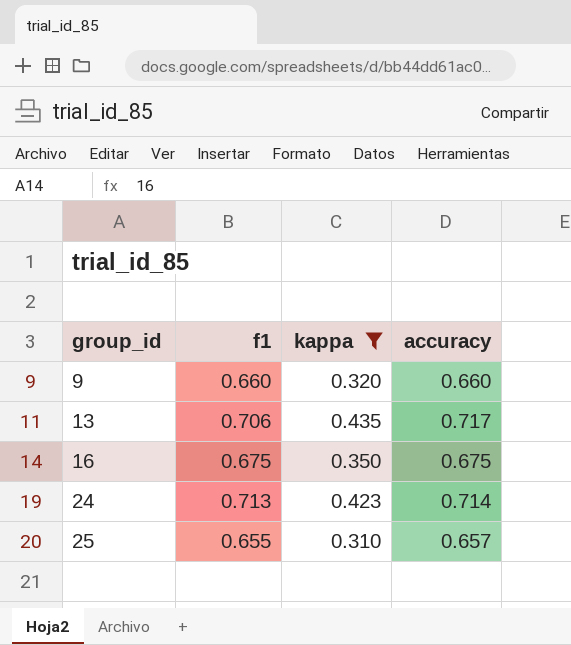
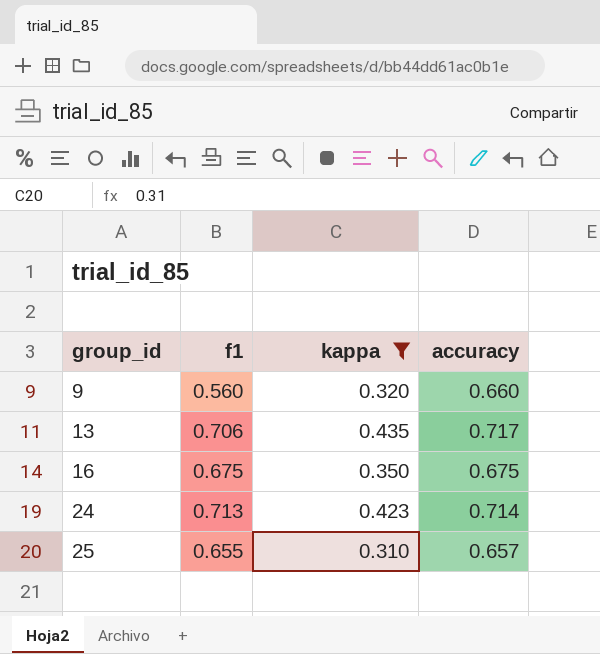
9 | f1: 0.660 -> 0.560

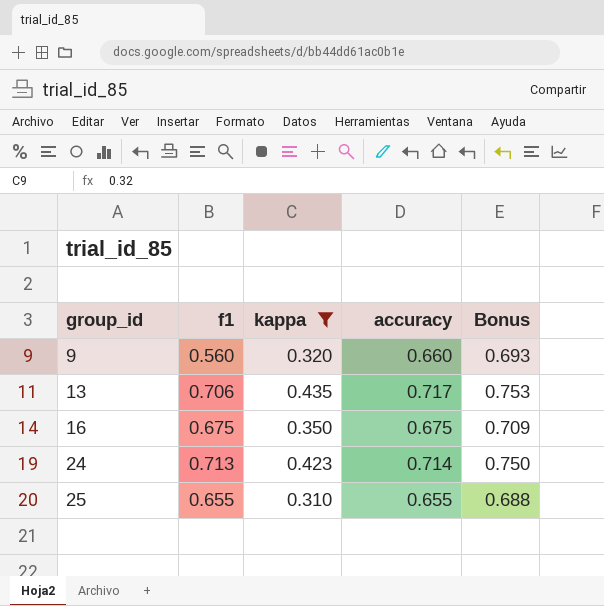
column Bonus | formula: none -> [accuracy] * 1.05
25 | accuracy: 0.657 -> 0.655

